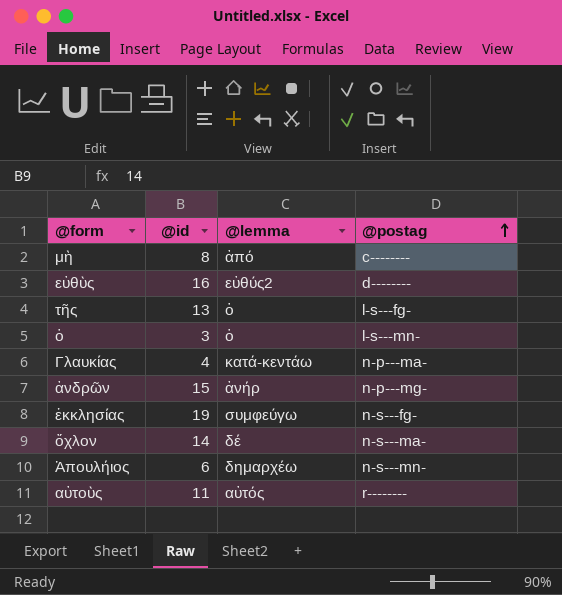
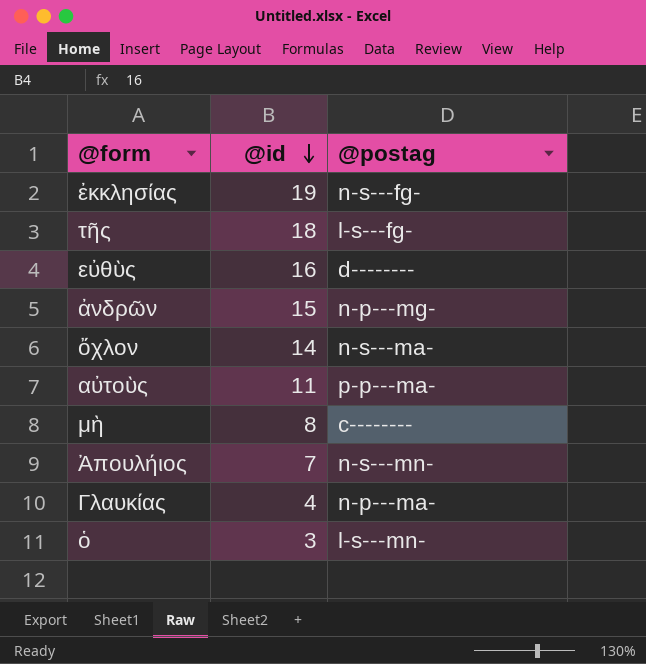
row order: @postag ascending -> @id descending
column @lemma | position: 3 -> none
τῆς | @id: 13 -> 18
αὐτοὺς | @postag: r-------- -> p-p---ma-
Ἀπουλήιος | @id: 6 -> 7

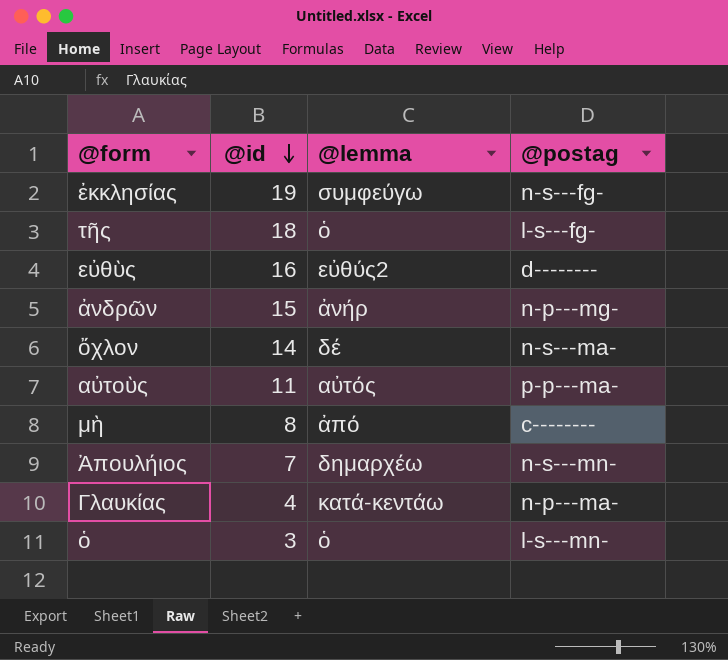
column @lemma | position: none -> 3

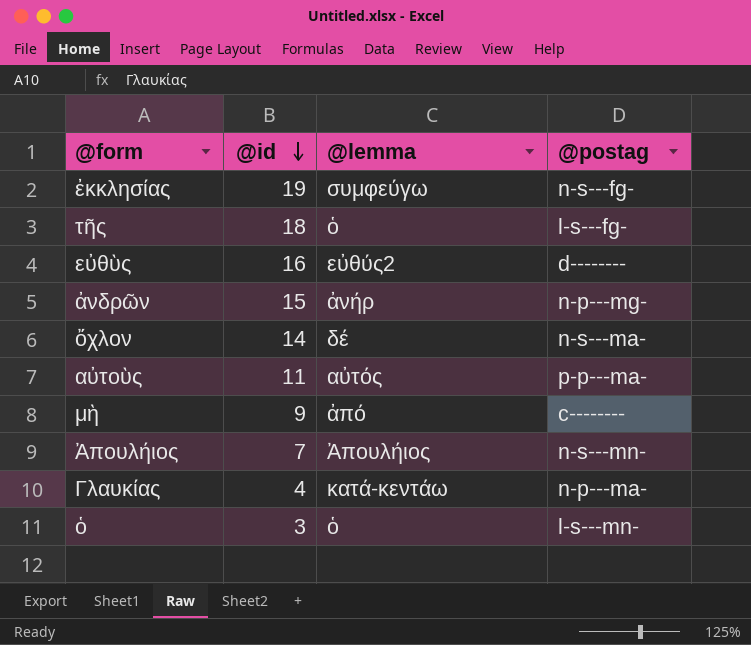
μὴ | @id: 8 -> 9
Ἀπουλήιος | @lemma: δημαρχέω -> Ἀπουλήιος

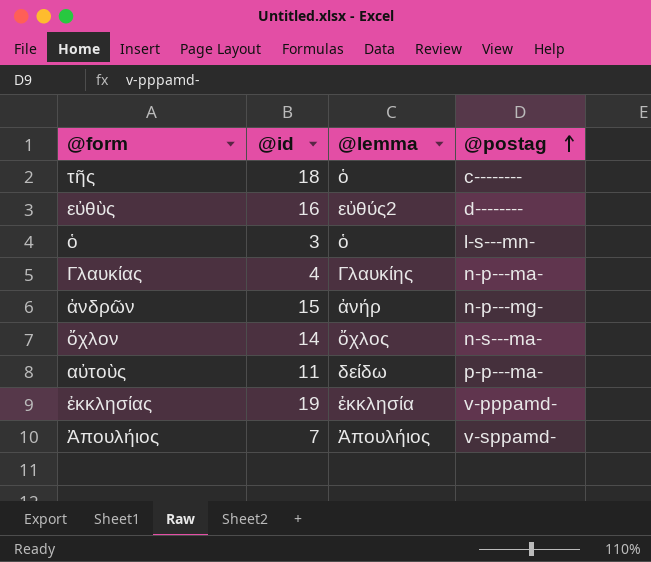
row order: @id descending -> @postag ascending
row μὴ: 9 | ἀπό | c-------- -> none
τῆς | @postag: l-s---fg- -> c--------
Γλαυκίας | @lemma: κατά-κεντάω -> Γλαυκίης
ὄχλον | @lemma: δέ -> ὄχλος
αὐτοὺς | @lemma: αὐτός -> δείδω
ἐκκλησίας | @lemma: συμφεύγω -> ἐκκλησία
ἐκκλησίας | @postag: n-s---fg- -> v-pppamd-
Ἀπουλήιος | @postag: n-s---mn- -> v-sppamd-

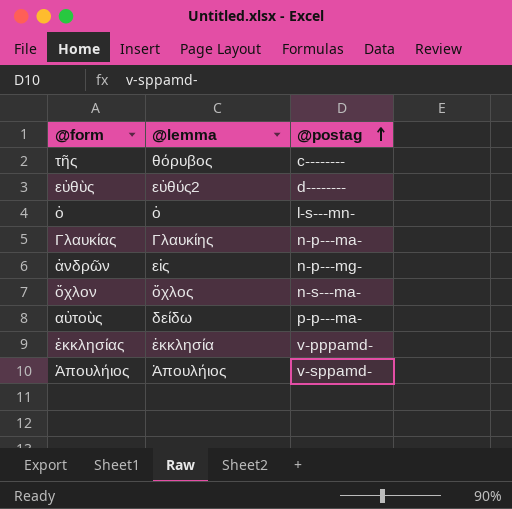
column @id | position: 2 -> none
τῆς | @lemma: ὁ -> θόρυβος
ἀνδρῶν | @lemma: ἀνήρ -> εἰς

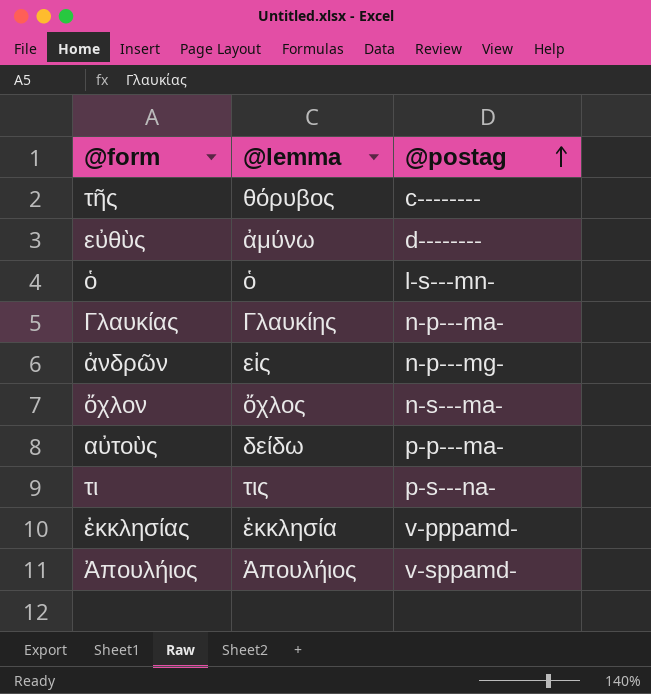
εὐθὺς | @lemma: εὐθύς2 -> ἀμύνω
row τι: none -> τις | p-s---na-

